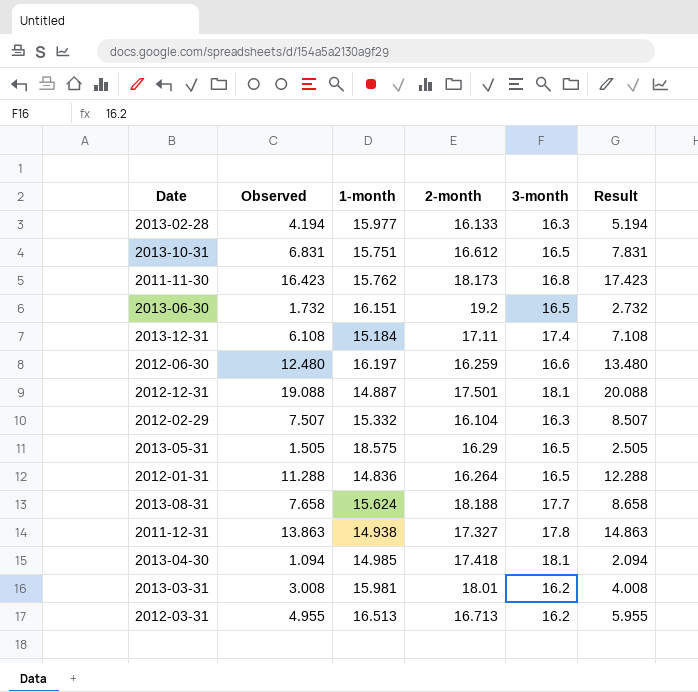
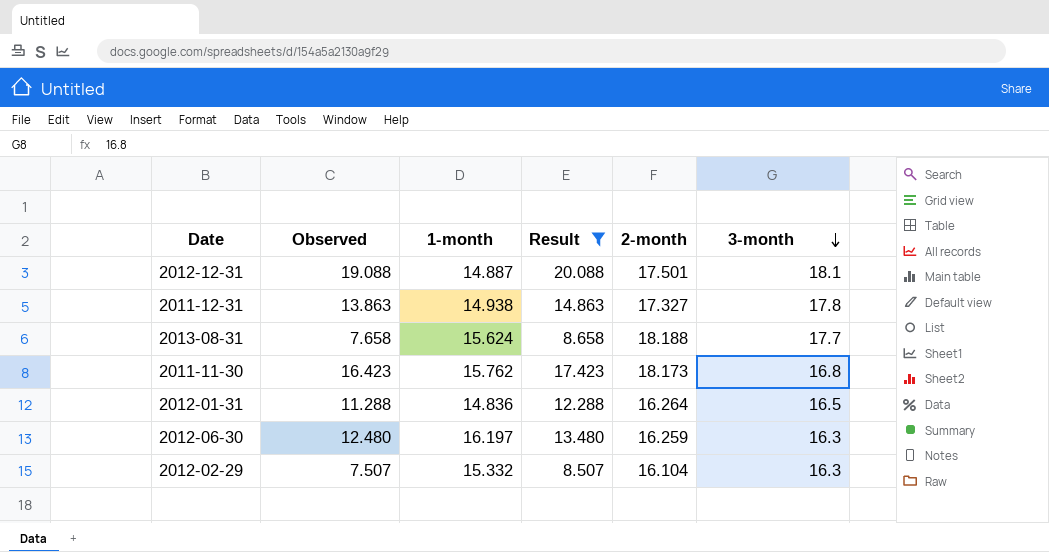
filter: none -> Result >= 8.507
row order: none -> 3-month descending
column Result | position: 6 -> 4
2012-06-30 | 3-month: 16.6 -> 16.3

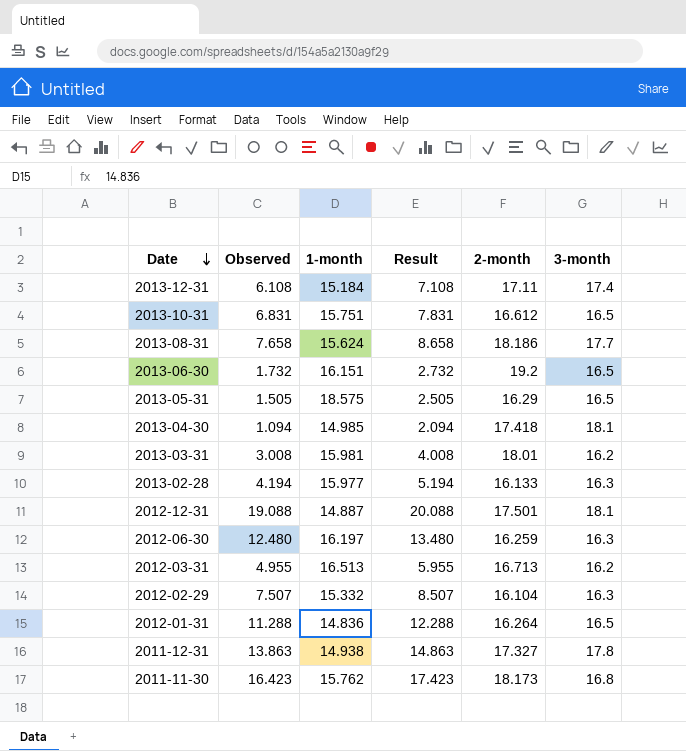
filter: Result >= 8.507 -> none
row order: 3-month descending -> Date descending
2013-08-31 | 2-month: 18.188 -> 18.186

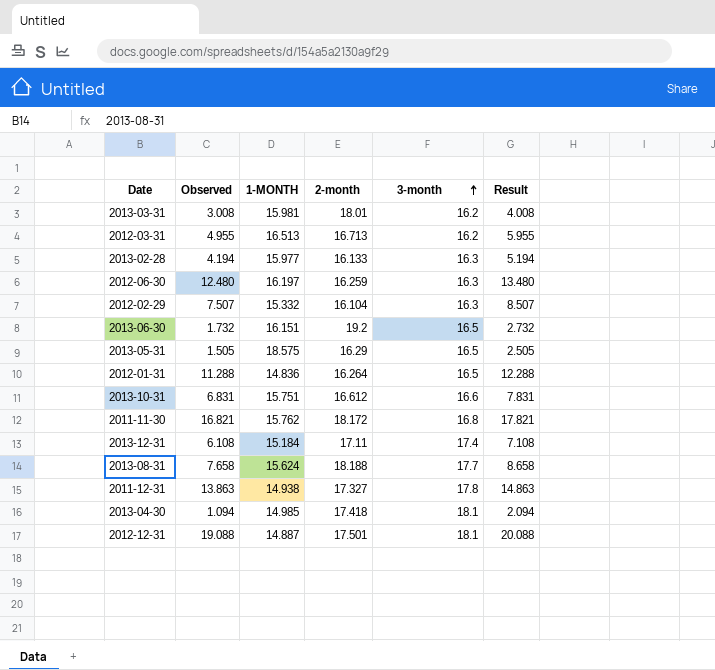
row order: Date descending -> 3-month ascending
column name: 1-month -> 1-MONTH
column Result | position: 4 -> 6
2013-10-31 | 3-month: 16.5 -> 16.6
2011-11-30 | Observed: 16.423 -> 16.821
2011-11-30 | 2-month: 18.173 -> 18.172
2011-11-30 | Result: 17.423 -> 17.821
2013-08-31 | 2-month: 18.186 -> 18.188

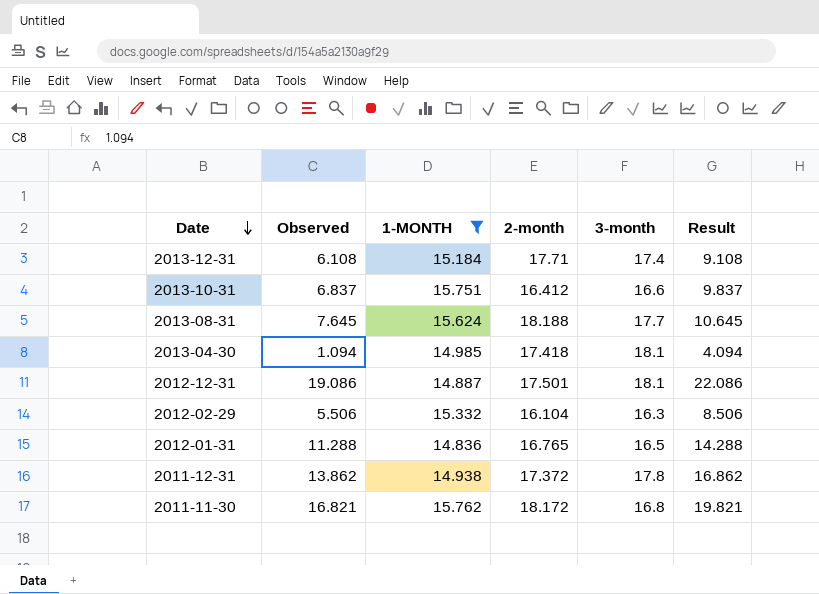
filter: none -> 1-MONTH <= 15.762
row order: 3-month ascending -> Date descending
column Result | formula: [Observed] + 1 -> [Observed] + 3
2013-12-31 | 2-month: 17.11 -> 17.71
2013-10-31 | Observed: 6.831 -> 6.837
2013-10-31 | 2-month: 16.612 -> 16.412
2013-08-31 | Observed: 7.658 -> 7.645
2012-12-31 | Observed: 19.088 -> 19.086
2012-02-29 | Observed: 7.507 -> 5.506
2012-01-31 | 2-month: 16.264 -> 16.765
2011-12-31 | Observed: 13.863 -> 13.862
2011-12-31 | 2-month: 17.327 -> 17.372

